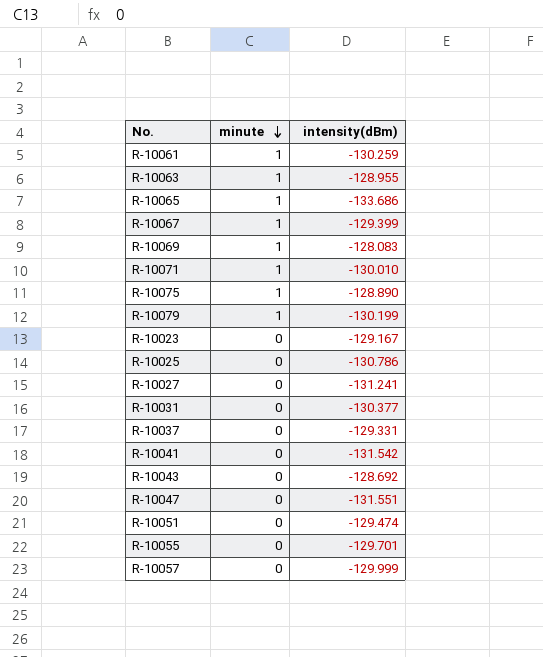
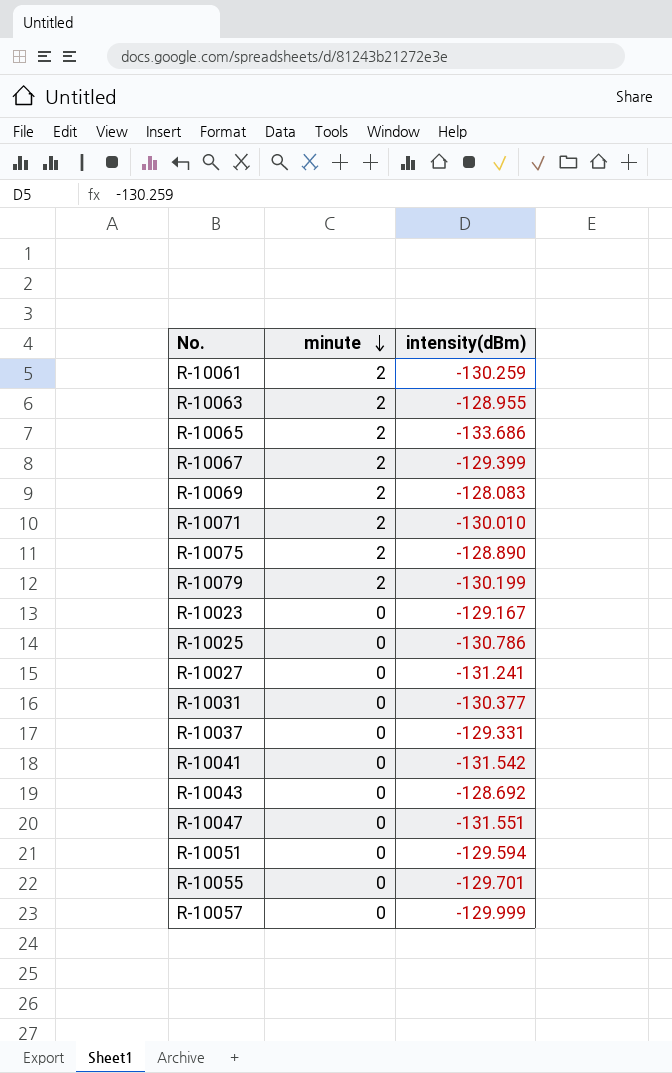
R-10061 | minute: 1 -> 2
R-10063 | minute: 1 -> 2
R-10065 | minute: 1 -> 2
R-10067 | minute: 1 -> 2
R-10069 | minute: 1 -> 2
R-10071 | minute: 1 -> 2
R-10075 | minute: 1 -> 2
R-10079 | minute: 1 -> 2
R-10051 | intensity(dBm): -129.474 -> -129.594

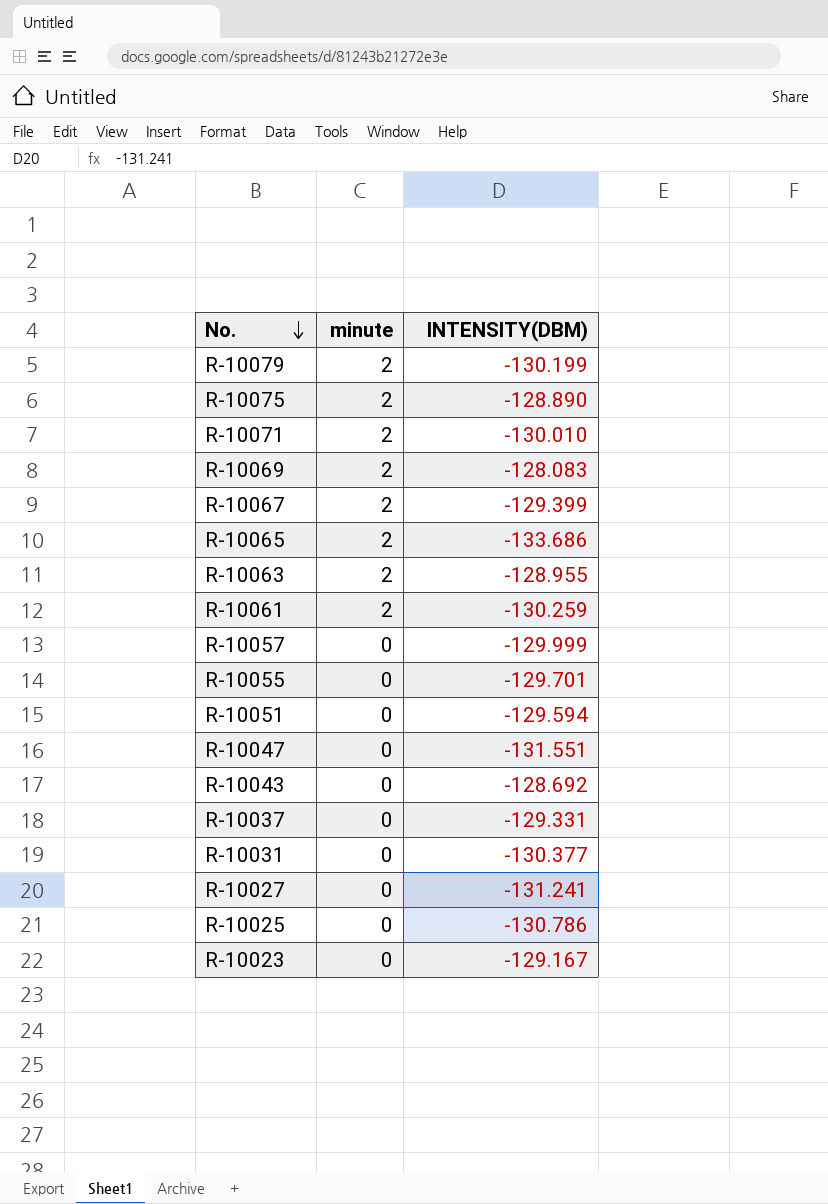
row order: minute descending -> No. descending
column name: intensity(dBm) -> INTENSITY(DBM)
row R-10041: 0 | -131.542 -> none

